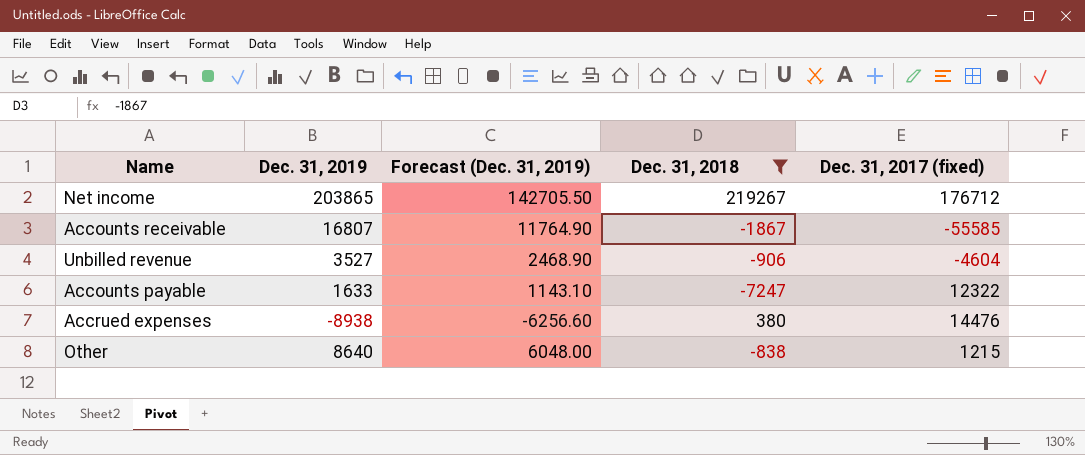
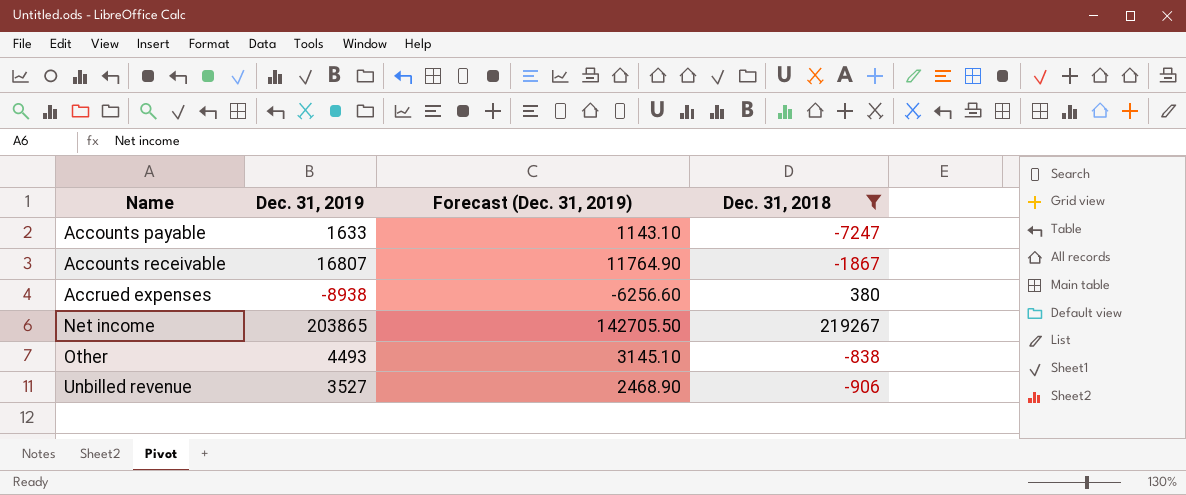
row order: none -> Name ascending
column Dec. 31, 2017 (fixed) | position: 5 -> none
Other | Dec. 31, 2019: 8640 -> 4493
Other | Forecast (Dec. 31, 2019): 6048.00 -> 3145.10

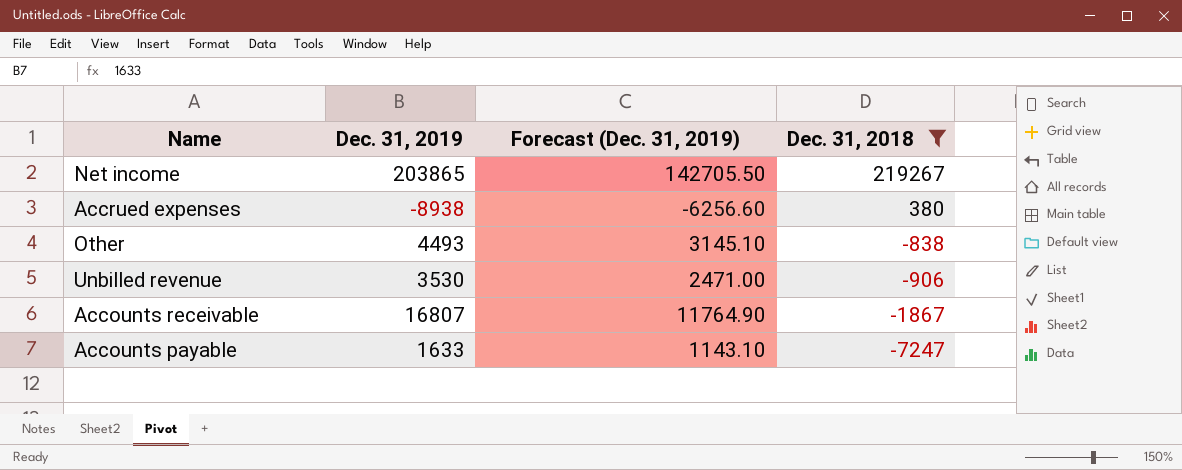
row order: Name ascending -> Dec. 31, 2018 descending
Unbilled revenue | Dec. 31, 2019: 3527 -> 3530
Unbilled revenue | Forecast (Dec. 31, 2019): 2468.90 -> 2471.00

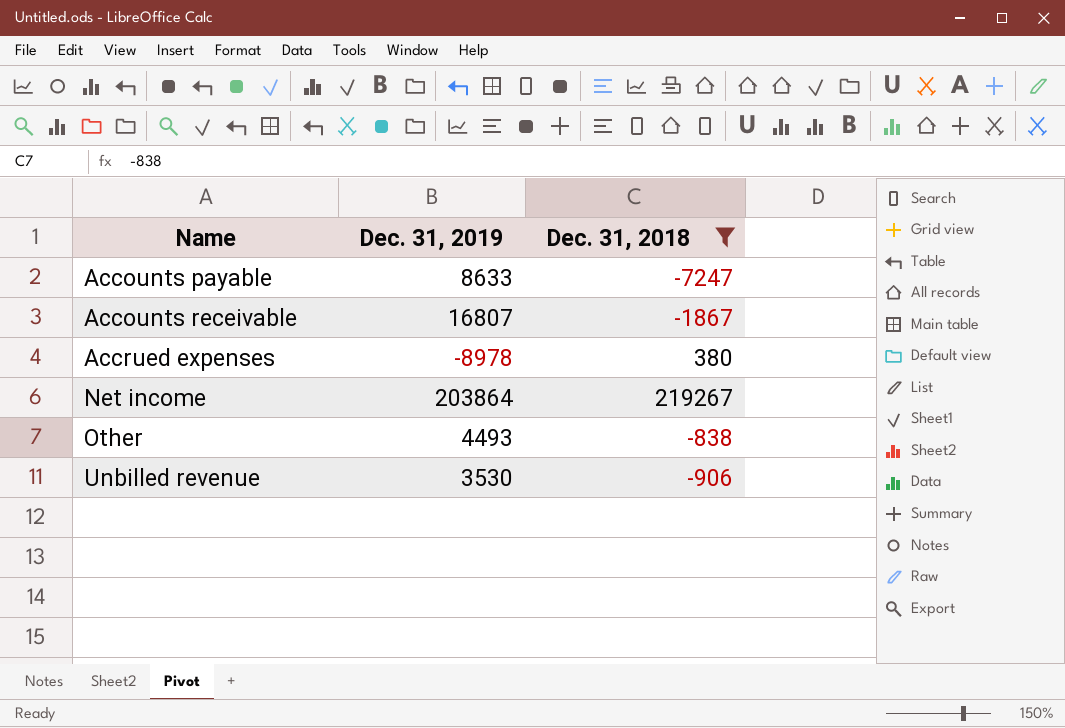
row order: Dec. 31, 2018 descending -> Name ascending
column Forecast (Dec. 31, 2019) | formula: [Dec. 31, 2019] * 0.7 -> none
Accounts payable | Dec. 31, 2019: 1633 -> 8633
Accrued expenses | Dec. 31, 2019: -8938 -> -8978
Net income | Dec. 31, 2019: 203865 -> 203864

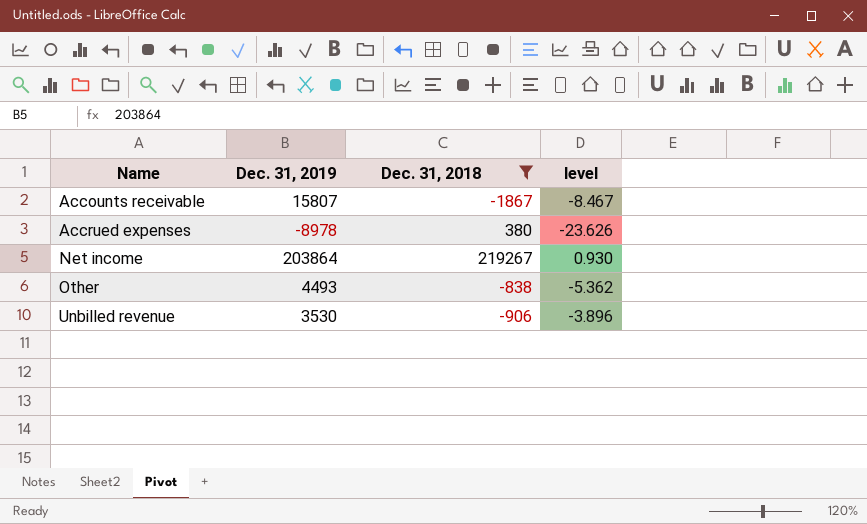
column level | formula: none -> [Dec. 31, 2019] / [Dec. 31, 2018]
row Accounts payable: 8633 | -7247 -> none
Accounts receivable | Dec. 31, 2019: 16807 -> 15807

